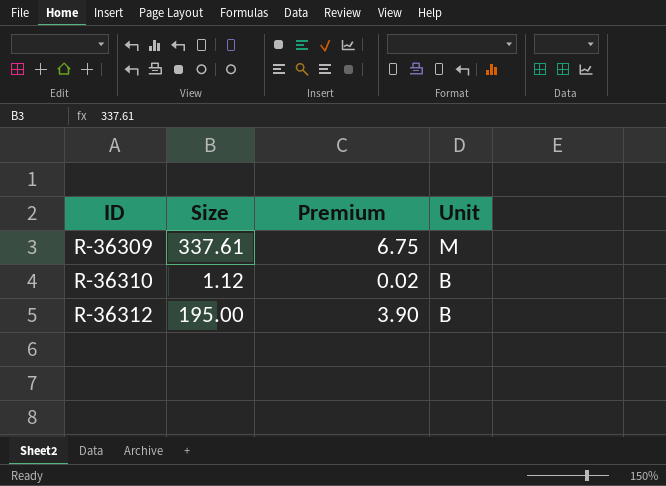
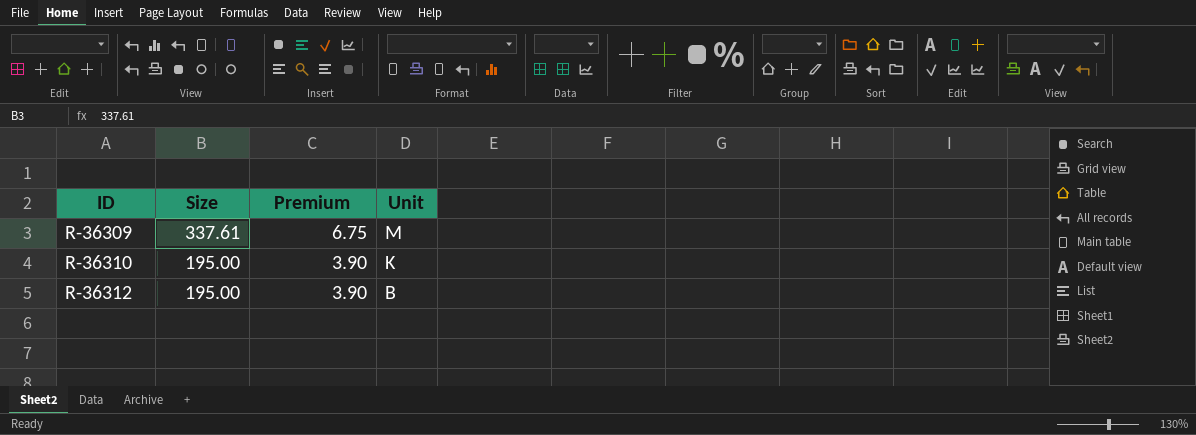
R-36310 | Size: 1.12 -> 195.00
R-36310 | Premium: 0.02 -> 3.90
R-36310 | Unit: B -> K

